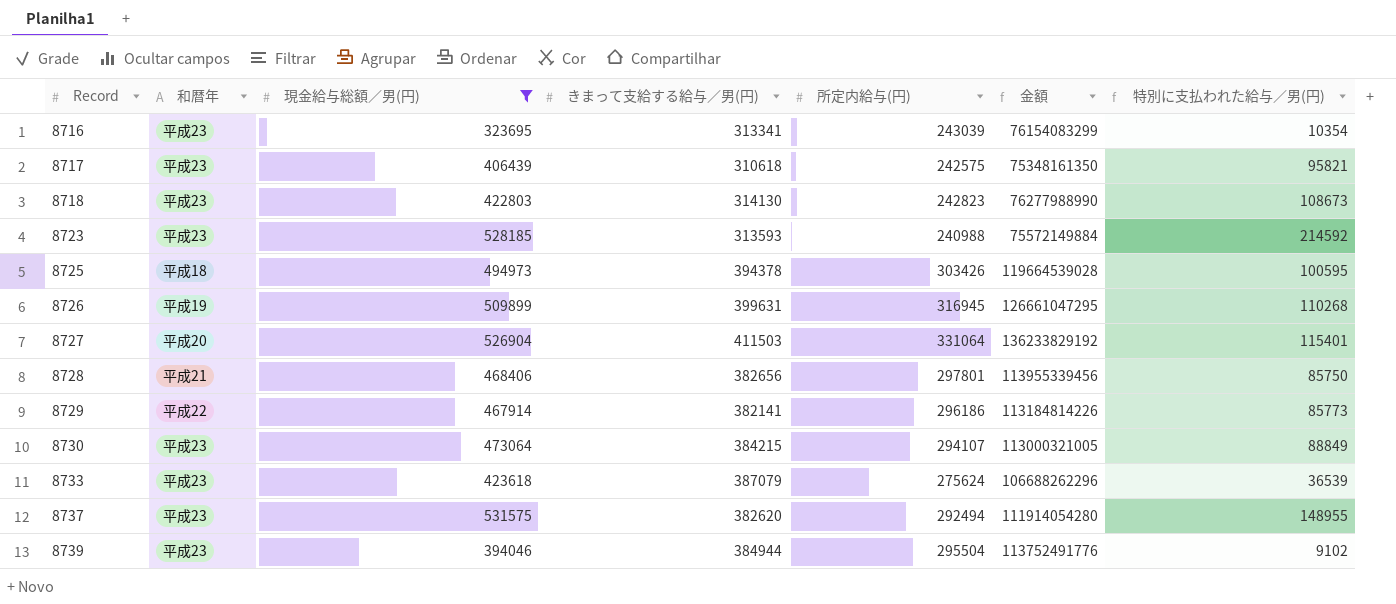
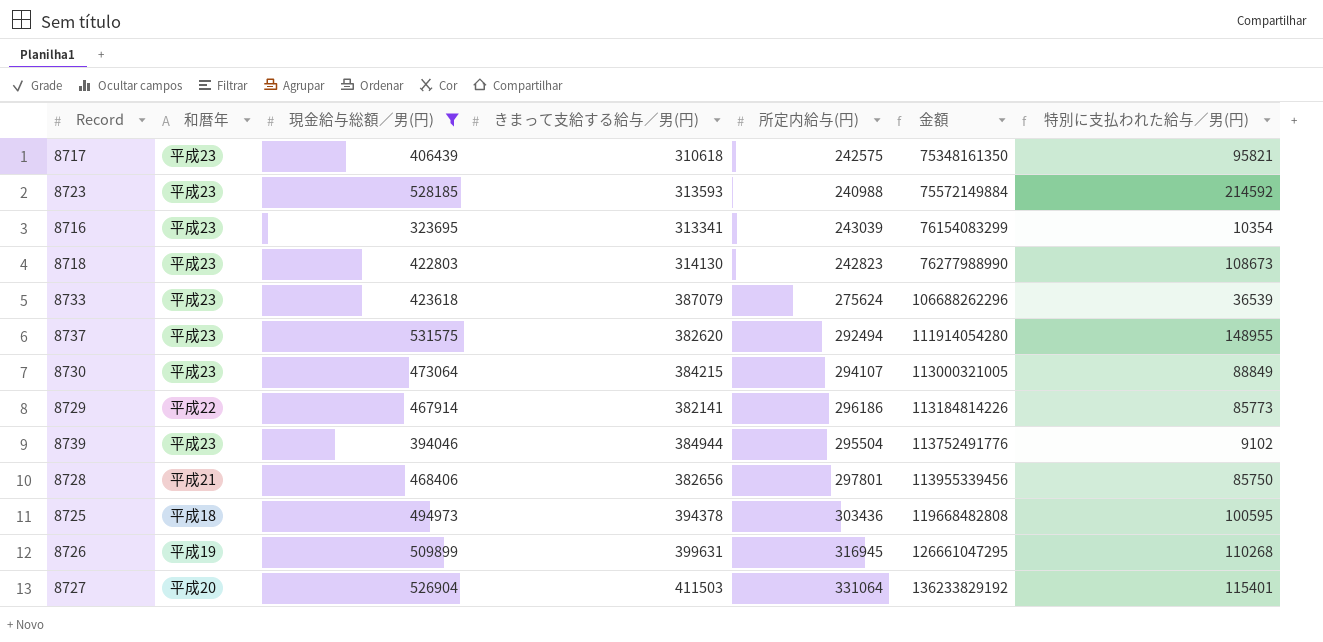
row order: Record ascending -> 金額 ascending
8725 | 所定内給与(円): 303426 -> 303436
8725 | 金額: 119664539028 -> 119668482808

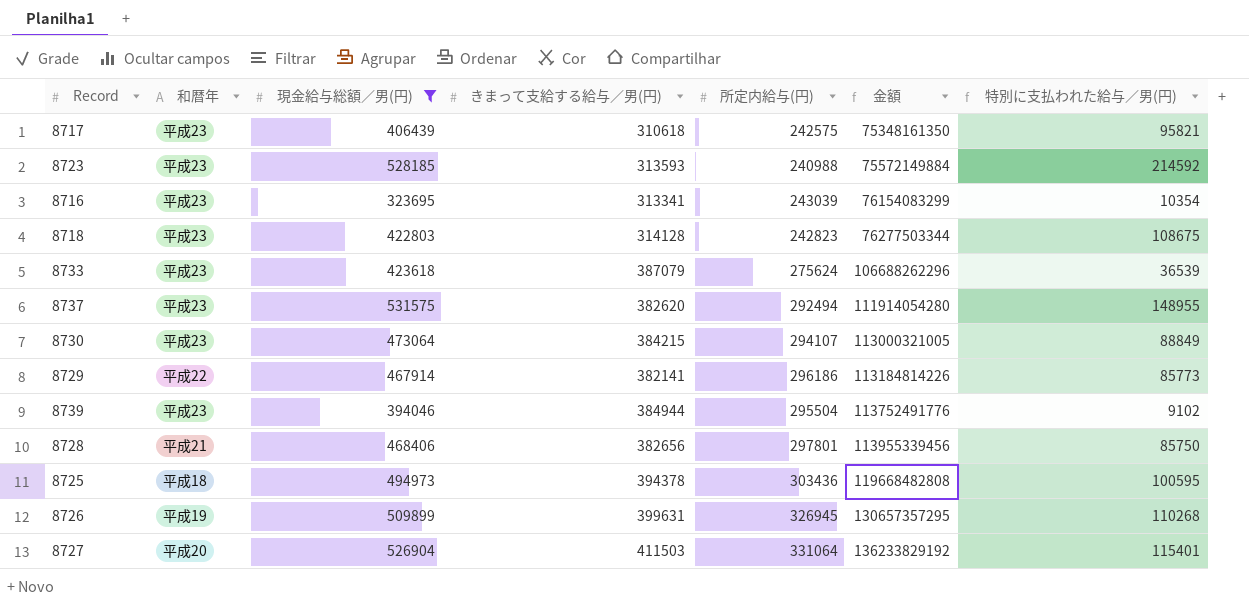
8718 | きまって支給する給与／男(円): 314130 -> 314128
8718 | 金額: 76277988990 -> 76277503344
8718 | 特別に支払われた給与／男(円): 108673 -> 108675
8726 | 所定内給与(円): 316945 -> 326945
8726 | 金額: 126661047295 -> 130657357295

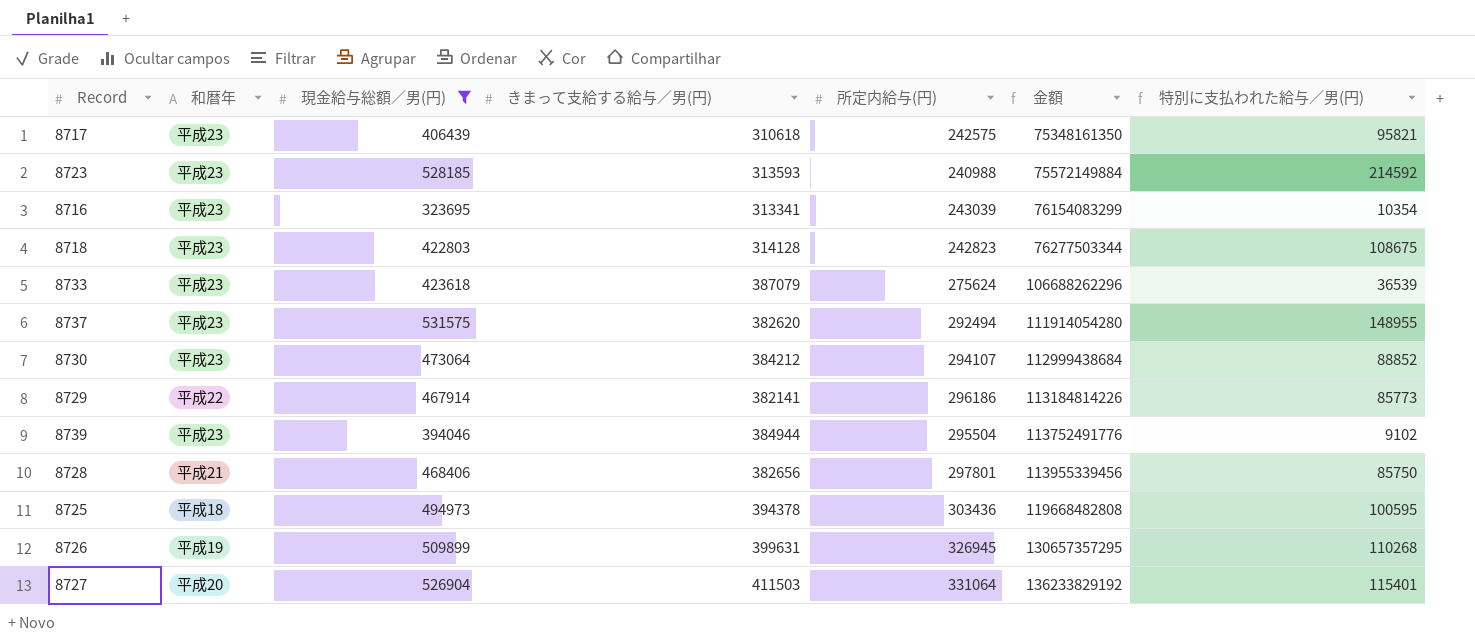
8730 | きまって支給する給与／男(円): 384215 -> 384212
8730 | 金額: 113000321005 -> 112999438684
8730 | 特別に支払われた給与／男(円): 88849 -> 88852

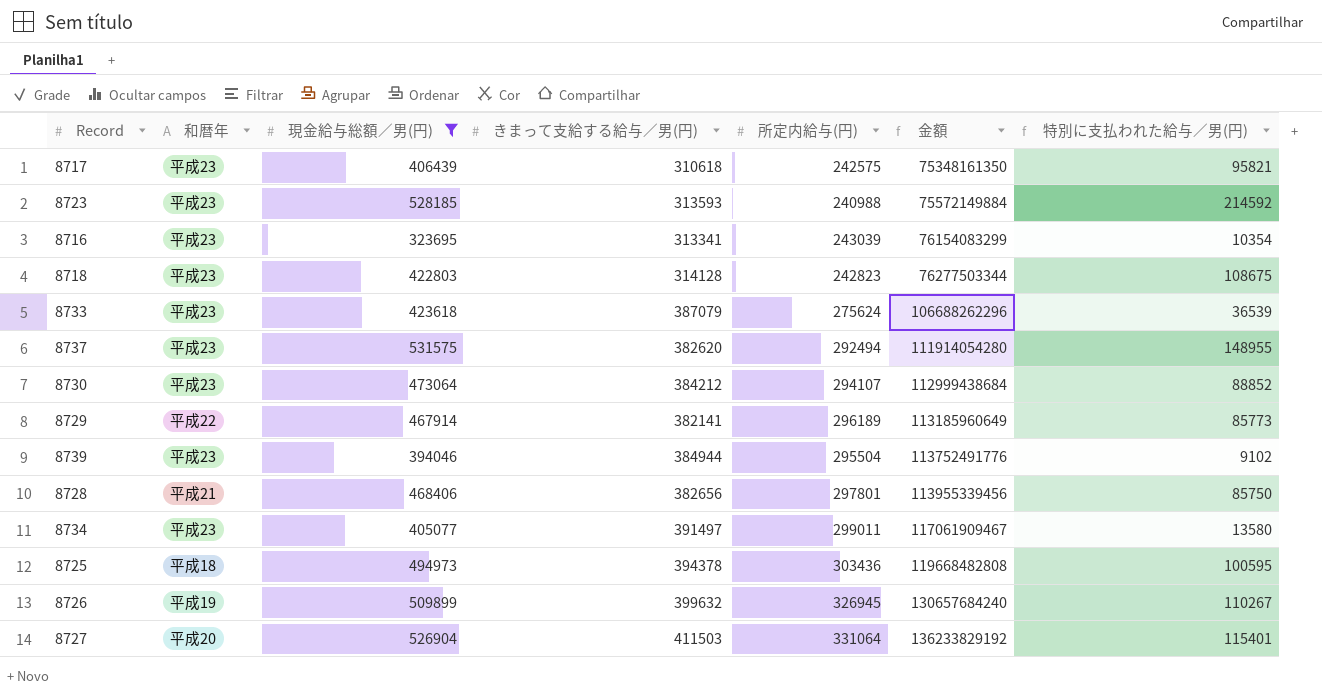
8729 | 所定内給与(円): 296186 -> 296189
8729 | 金額: 113184814226 -> 113185960649
row 8734: none -> 平成23 | 405077 | 391497 | 299011 | 117061909467 | 13580
8726 | きまって支給する給与／男(円): 399631 -> 399632
8726 | 金額: 130657357295 -> 130657684240
8726 | 特別に支払われた給与／男(円): 110268 -> 110267

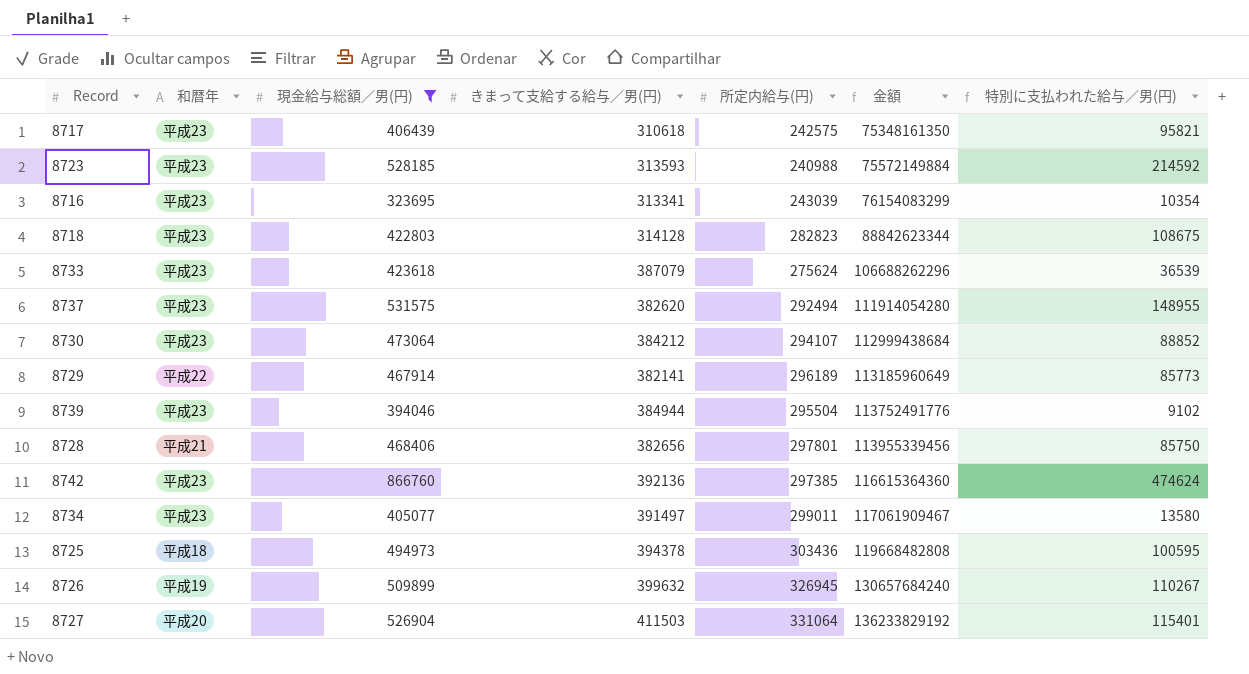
8718 | 所定内給与(円): 242823 -> 282823
8718 | 金額: 76277503344 -> 88842623344
row 8742: none -> 平成23 | 866760 | 392136 | 297385 | 116615364360 | 474624

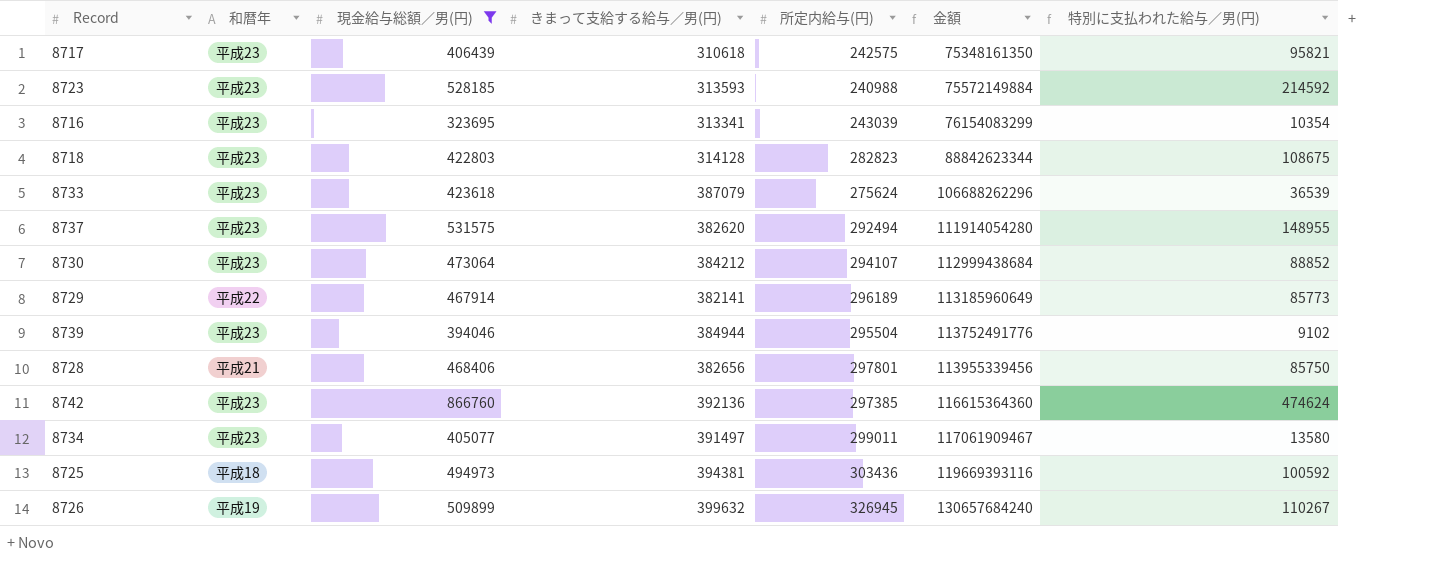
row 8727: 平成20 | 526904 | 411503 | 331064 | 136233829192 | 115401 -> none
8725 | きまって支給する給与／男(円): 394378 -> 394381
8725 | 金額: 119668482808 -> 119669393116
8725 | 特別に支払われた給与／男(円): 100595 -> 100592

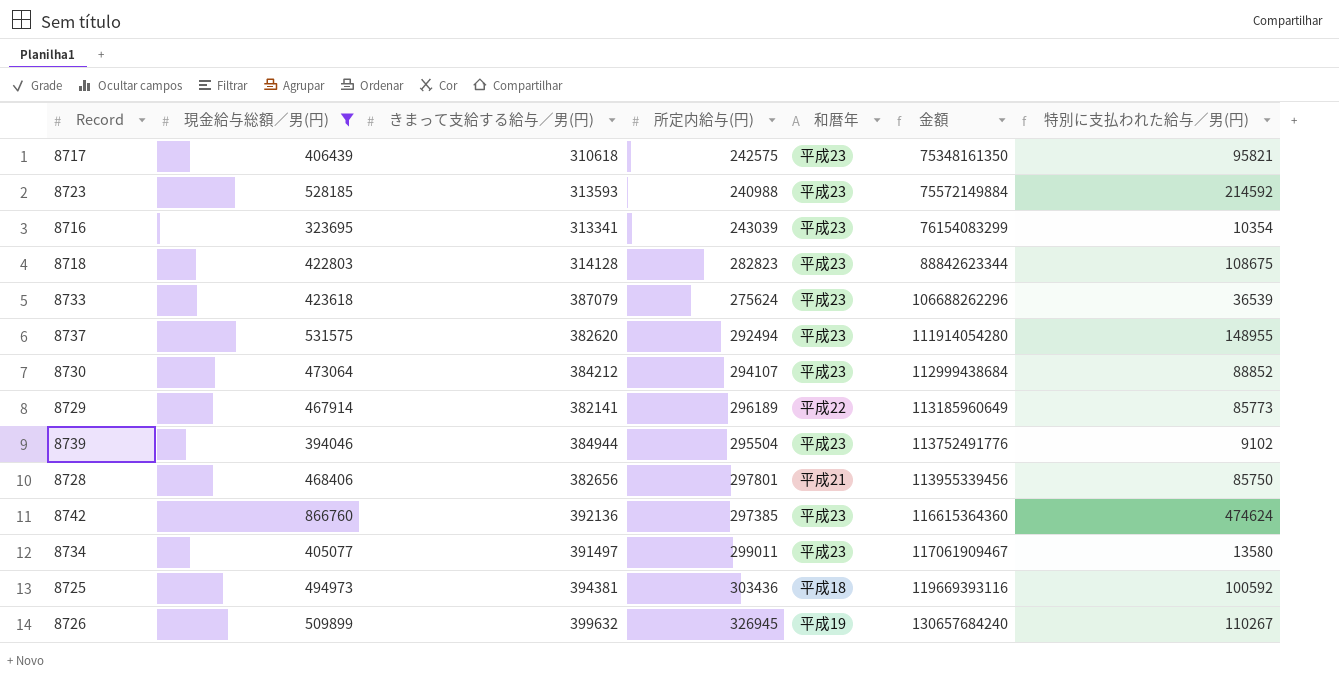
column 和暦年 | position: 2 -> 5

